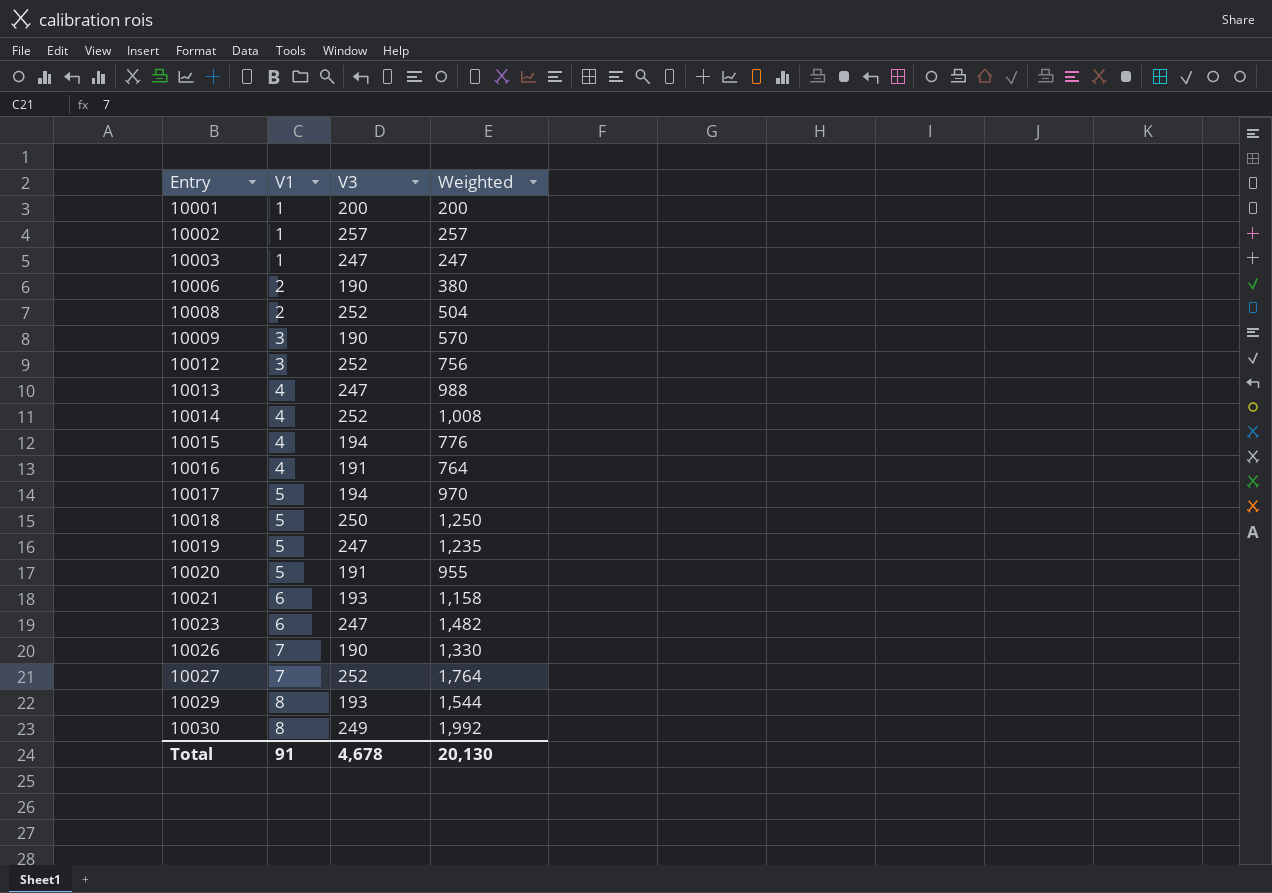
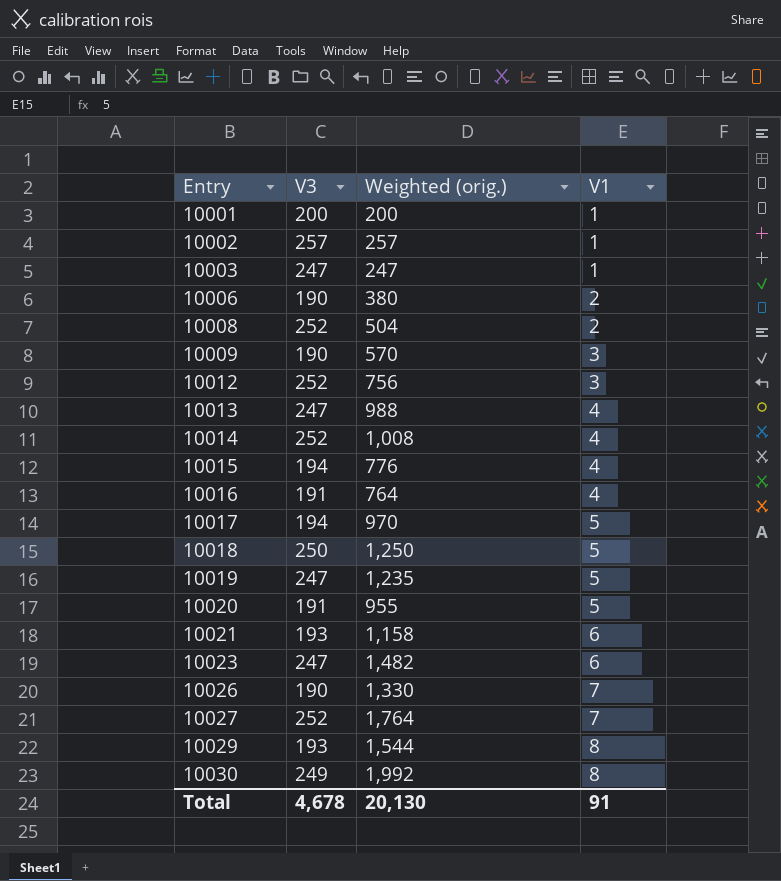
column name: Weighted -> Weighted (orig.)
column V1 | position: 2 -> 4

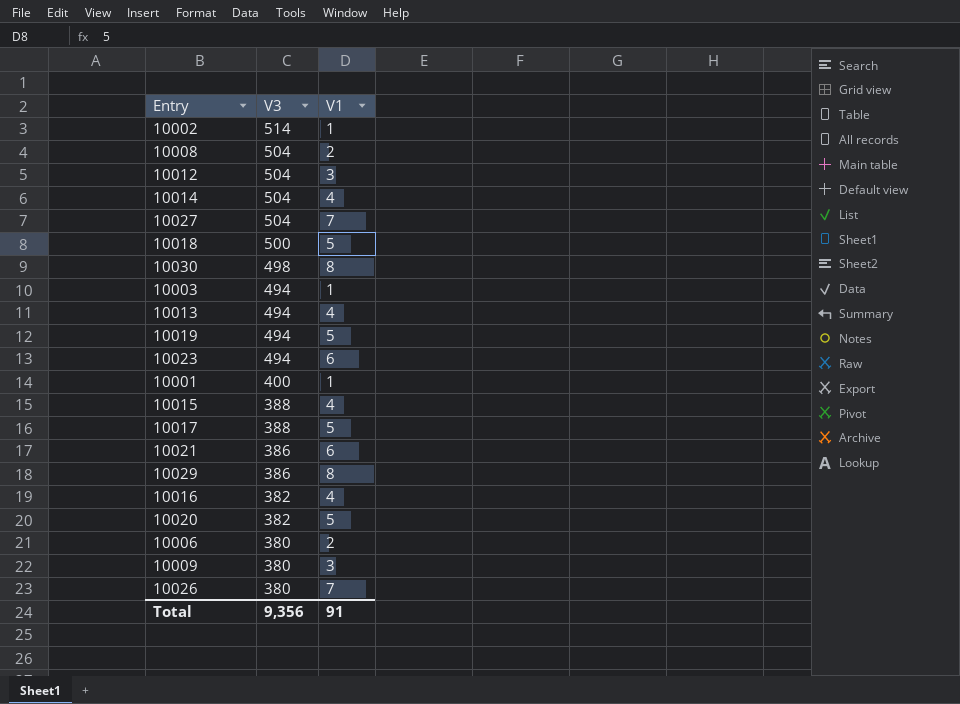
row order: Entry ascending -> V3 descending
column Weighted (orig.) | formula: [V3] * [V1] -> none
10002 | V3: 257 -> 514
10008 | V3: 252 -> 504
10012 | V3: 252 -> 504
10014 | V3: 252 -> 504
10027 | V3: 252 -> 504
10018 | V3: 250 -> 500
10030 | V3: 249 -> 498
10003 | V3: 247 -> 494
10013 | V3: 247 -> 494
10019 | V3: 247 -> 494
10023 | V3: 247 -> 494
10001 | V3: 200 -> 400
10015 | V3: 194 -> 388
10017 | V3: 194 -> 388
10021 | V3: 193 -> 386
10029 | V3: 193 -> 386
10016 | V3: 191 -> 382
10020 | V3: 191 -> 382
10006 | V3: 190 -> 380
10009 | V3: 190 -> 380
10026 | V3: 190 -> 380
Total | V3: 4,678 -> 9,356

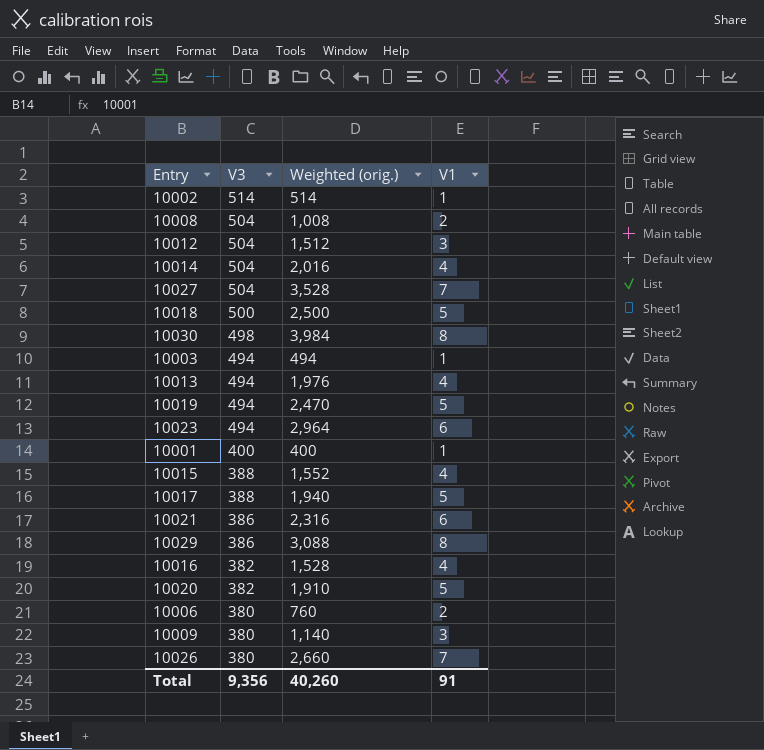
column Weighted (orig.) | formula: none -> [V3] * [V1]

